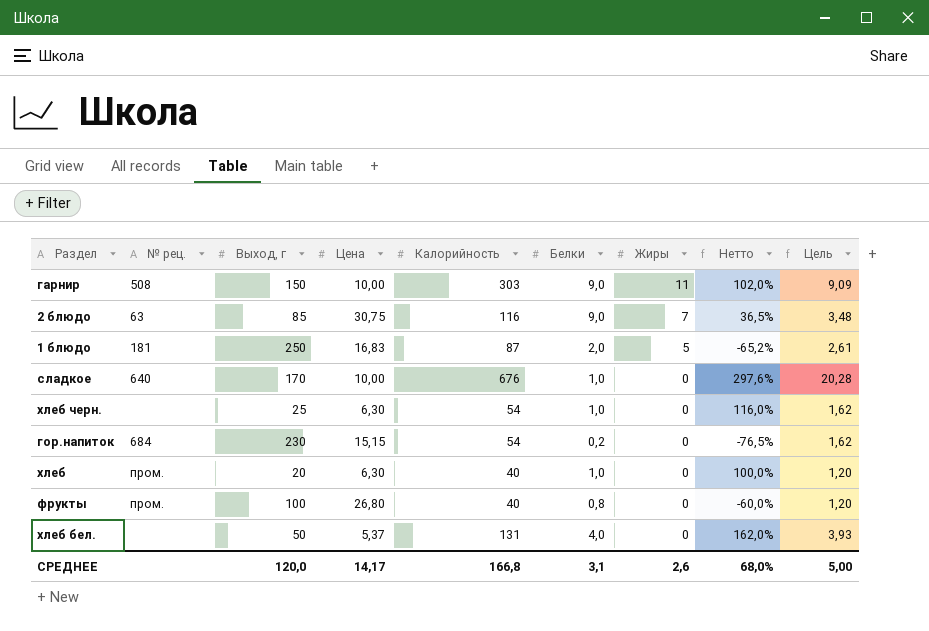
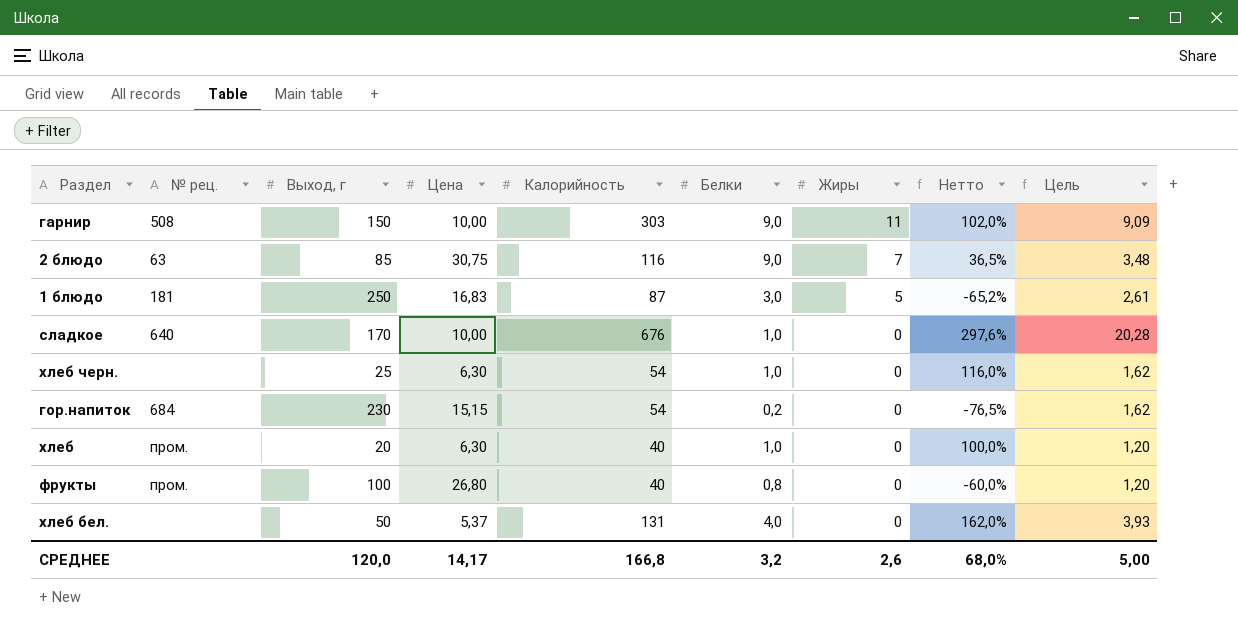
1 блюдо | Белки: 2,0 -> 3,0
СРЕДНЕЕ | Белки: 3,1 -> 3,2

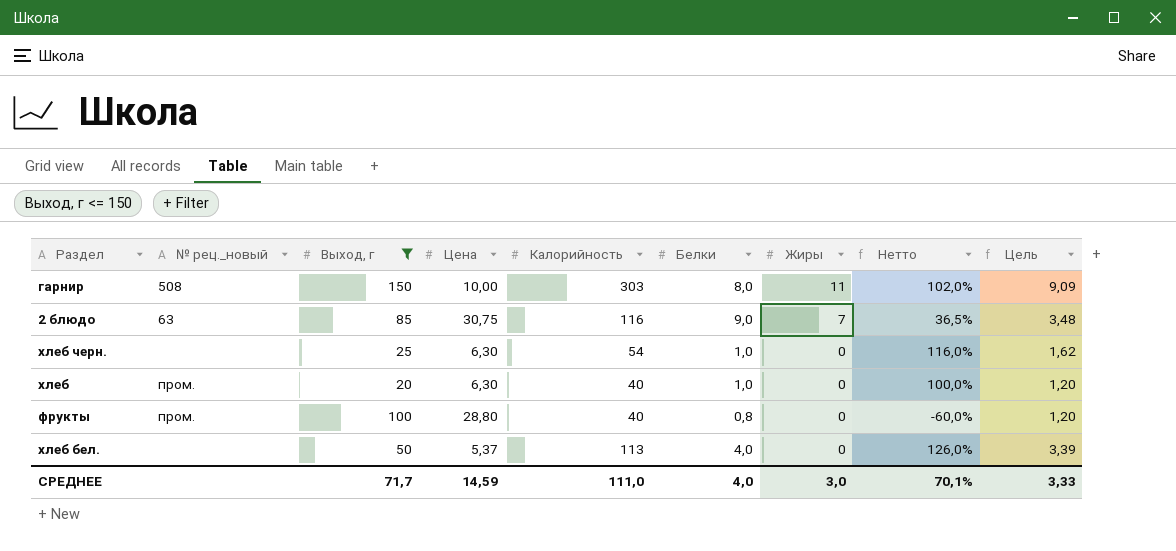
filter: none -> Выход, г <= 150
column name: № рец. -> № рец._новый
гарнир | Белки: 9,0 -> 8,0
фрукты | Цена: 26,80 -> 28,80
хлеб бел. | Калорийность: 131 -> 113
хлеб бел. | Нетто: 162,0% -> 126,0%
хлеб бел. | Цель: 3,93 -> 3,39
СРЕДНЕЕ | Выход, г: 120,0 -> 71,7
СРЕДНЕЕ | Цена: 14,17 -> 14,59
СРЕДНЕЕ | Калорийность: 166,8 -> 111,0
СРЕДНЕЕ | Белки: 3,2 -> 4,0
СРЕДНЕЕ | Жиры: 2,6 -> 3,0
СРЕДНЕЕ | Нетто: 68,0% -> 70,1%
СРЕДНЕЕ | Цель: 5,00 -> 3,33

